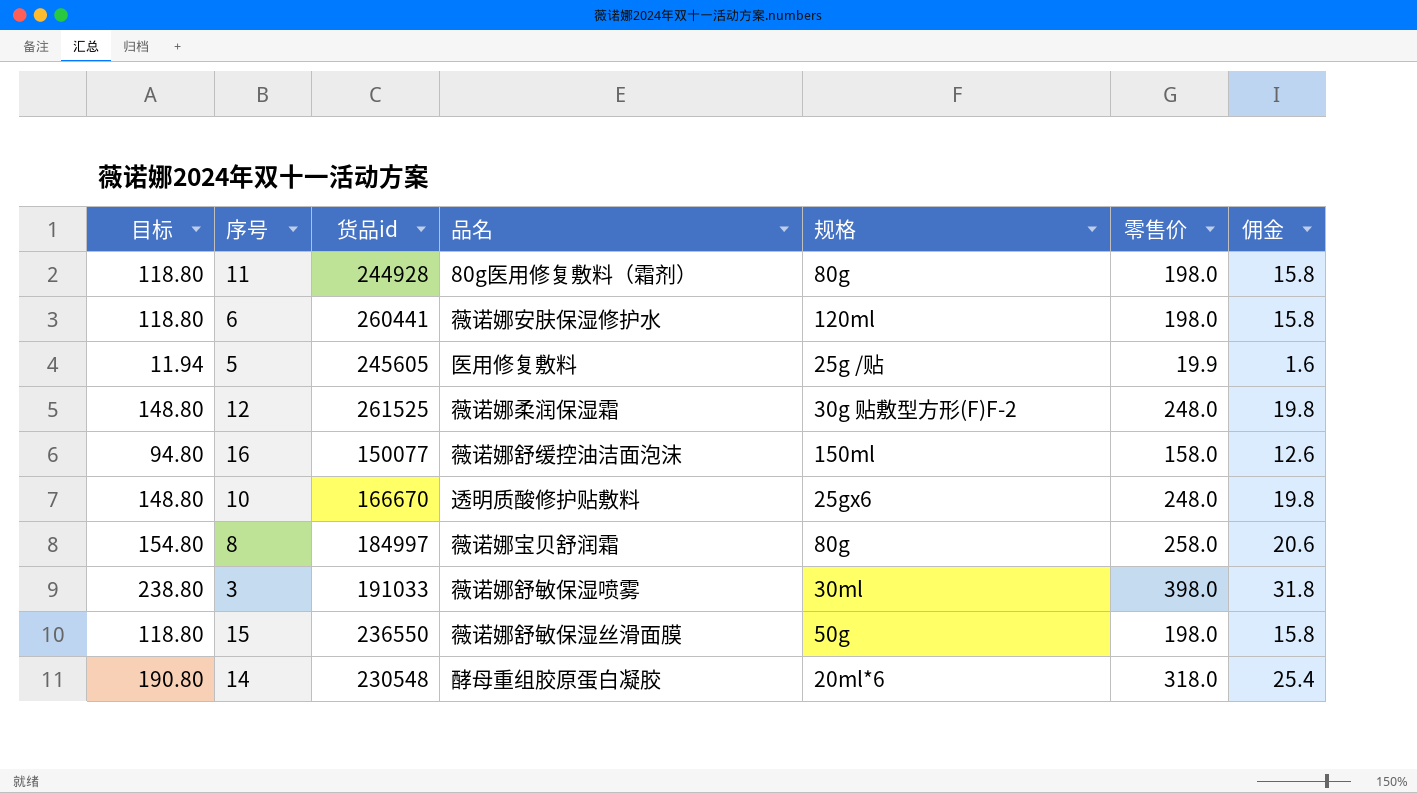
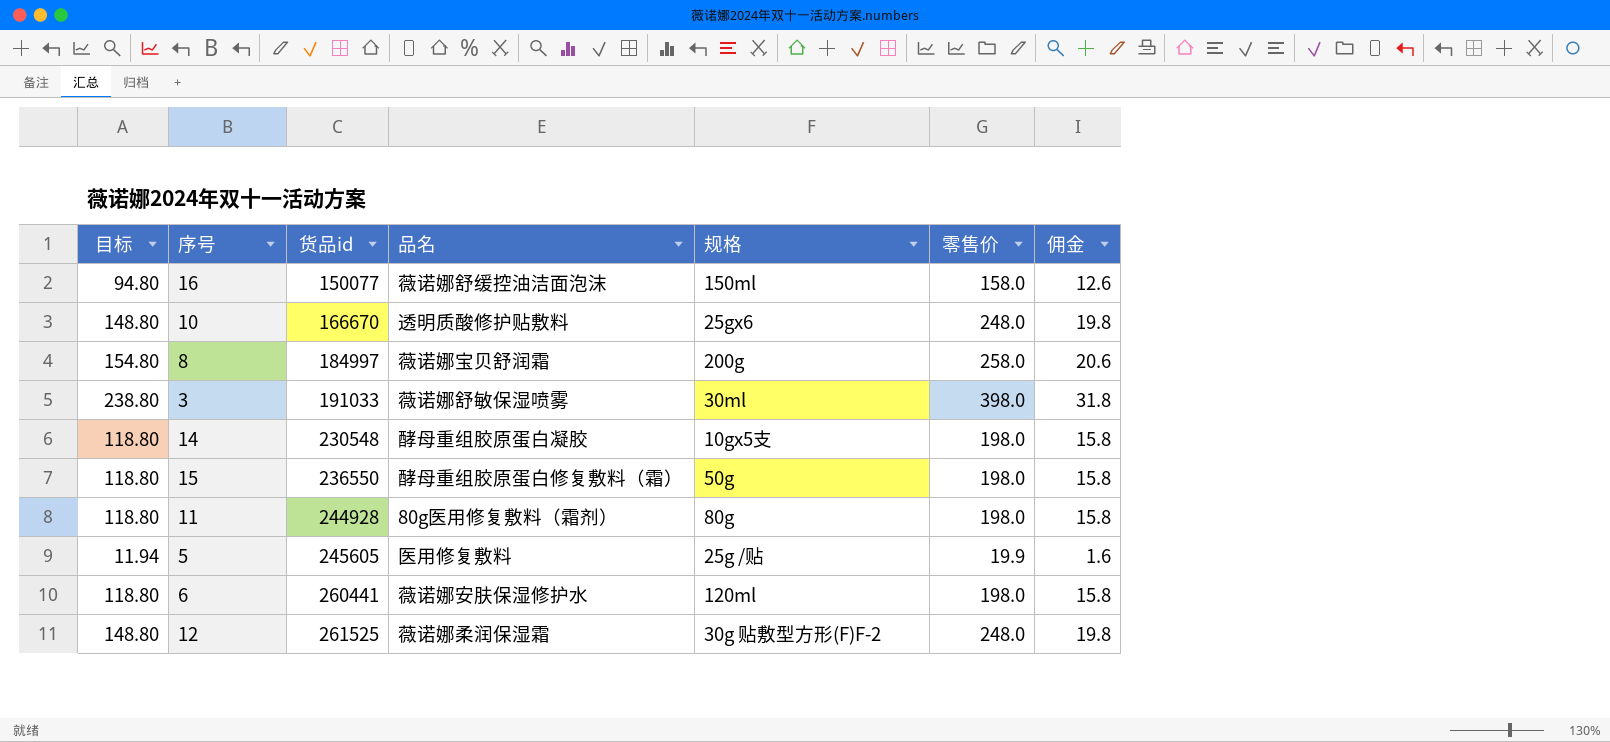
row order: none -> 货品id ascending
8 | 规格: 80g -> 200g
14 | 目标: 190.80 -> 118.80
14 | 规格: 20ml*6 -> 10gx5支
14 | 零售价: 318.0 -> 198.0
14 | 佣金: 25.4 -> 15.8
15 | 品名: 薇诺娜舒敏保湿丝滑面膜 -> 酵母重组胶原蛋白修复敷料（霜）

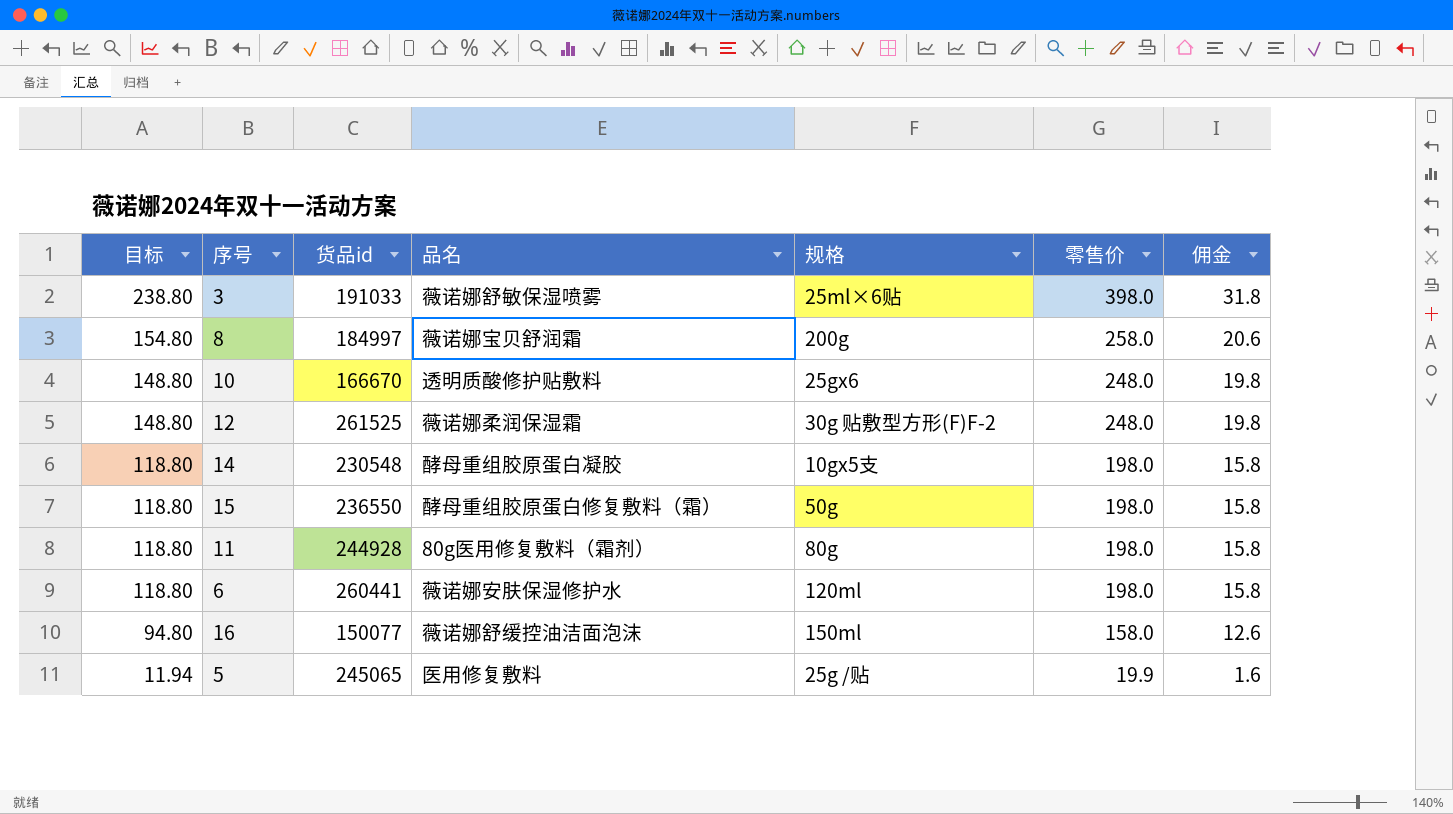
row order: 货品id ascending -> 目标 descending
3 | 规格: 30ml -> 25ml×6贴
5 | 货品id: 245605 -> 245065

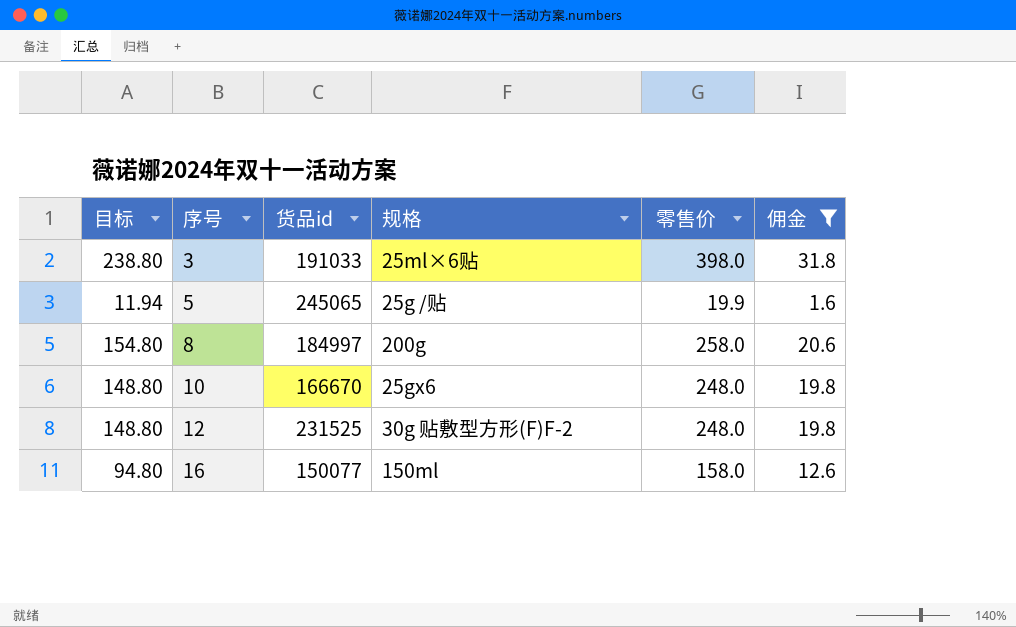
filter: none -> 佣金 != 15.8
row order: 目标 descending -> 序号 ascending
column 品名 | position: 4 -> none
12 | 货品id: 261525 -> 231525

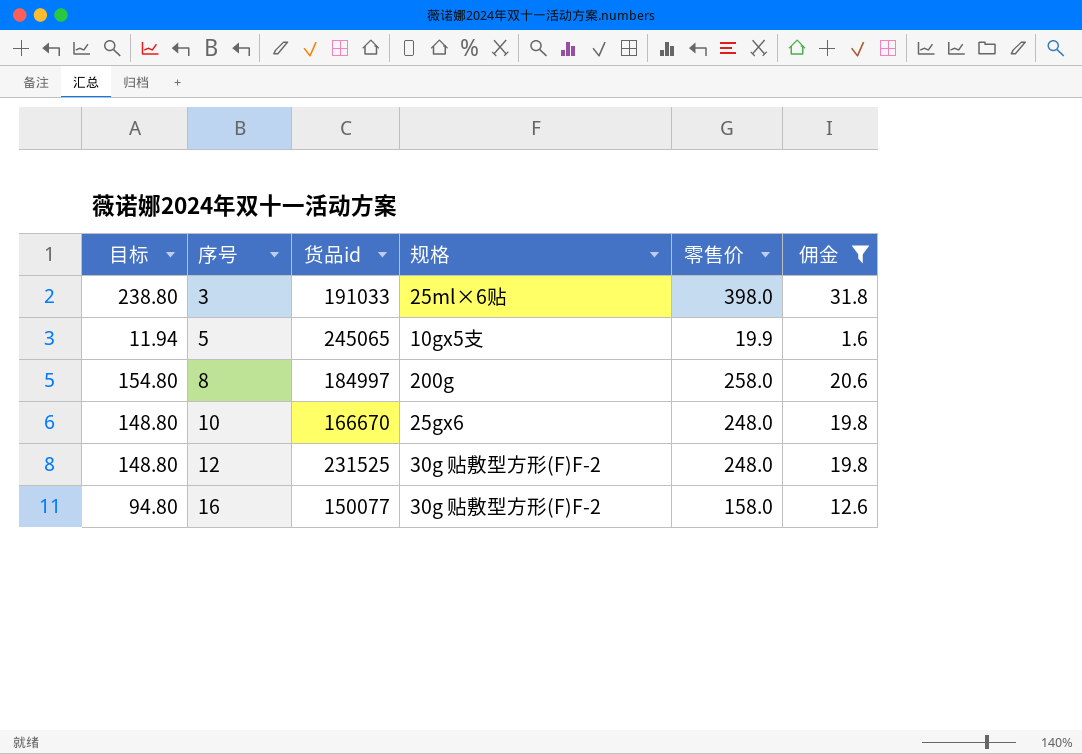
5 | 规格: 25g /贴 -> 10gx5支
16 | 规格: 150ml -> 30g 贴敷型方形(F)F-2

